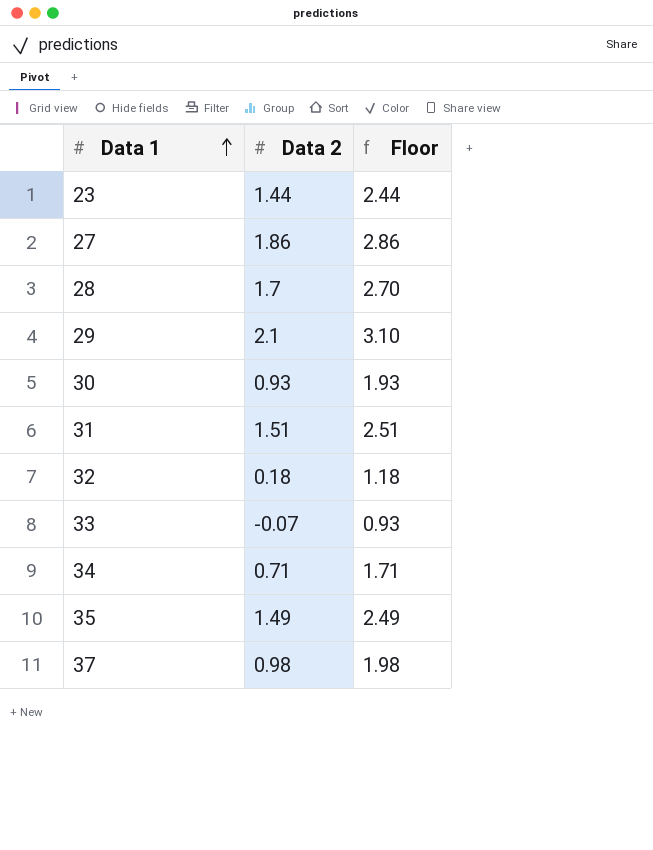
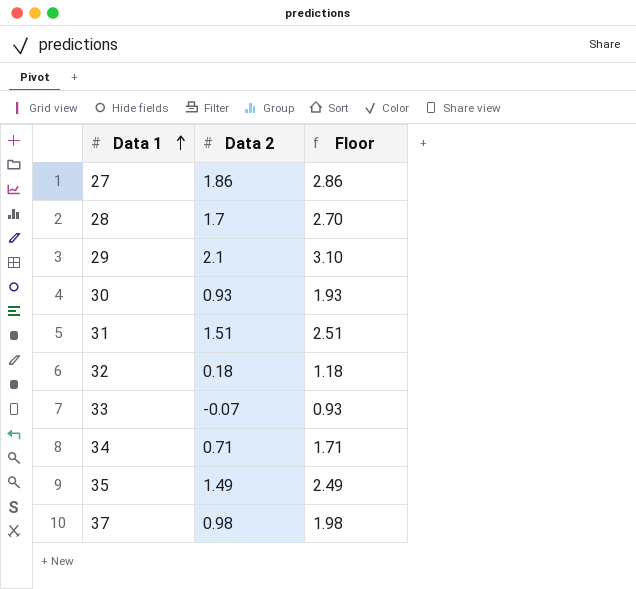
row 23: 1.44 | 2.44 -> none

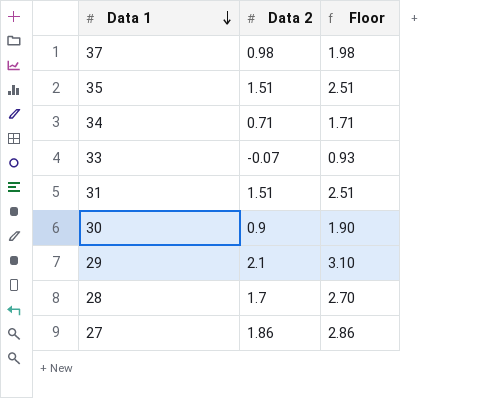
row order: Data 1 ascending -> Data 1 descending
row 32: 0.18 | 1.18 -> none
35 | Data 2: 1.49 -> 1.51
35 | Floor: 2.49 -> 2.51
30 | Data 2: 0.93 -> 0.9
30 | Floor: 1.93 -> 1.90

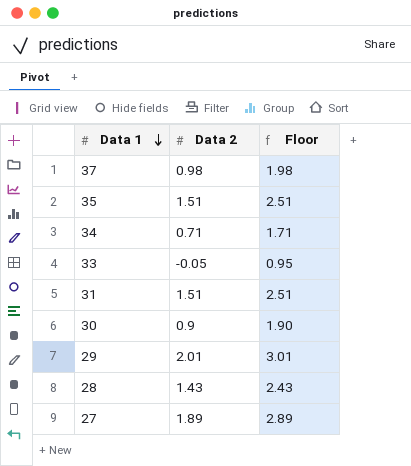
33 | Data 2: -0.07 -> -0.05
33 | Floor: 0.93 -> 0.95
29 | Data 2: 2.1 -> 2.01
29 | Floor: 3.10 -> 3.01
28 | Data 2: 1.7 -> 1.43
28 | Floor: 2.70 -> 2.43
27 | Data 2: 1.86 -> 1.89
27 | Floor: 2.86 -> 2.89

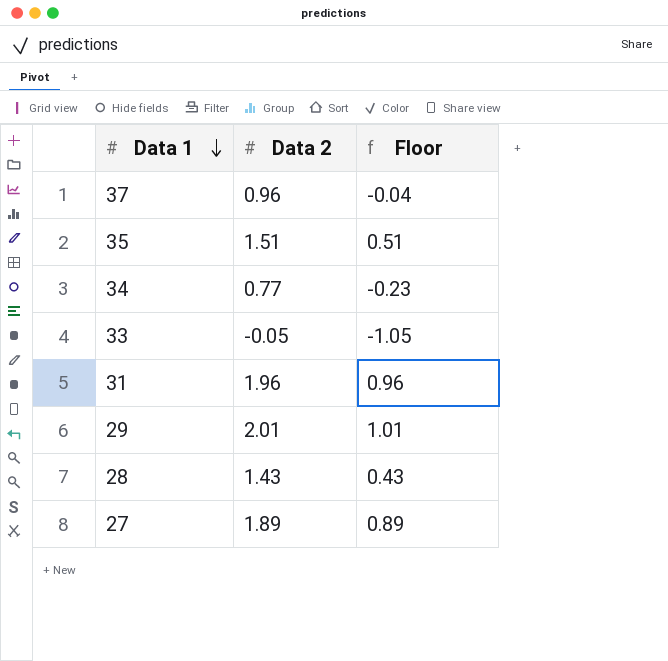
column Floor | formula: [Data 2] + 1 -> [Data 2] - 1
row 30: 0.9 | 1.90 -> none
37 | Data 2: 0.98 -> 0.96
34 | Data 2: 0.71 -> 0.77
31 | Data 2: 1.51 -> 1.96

